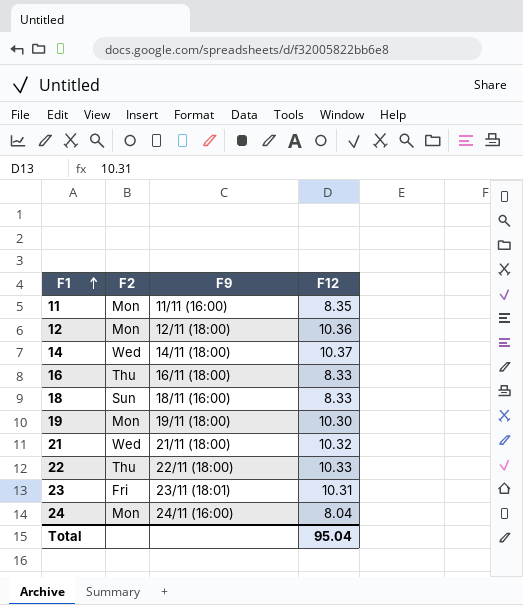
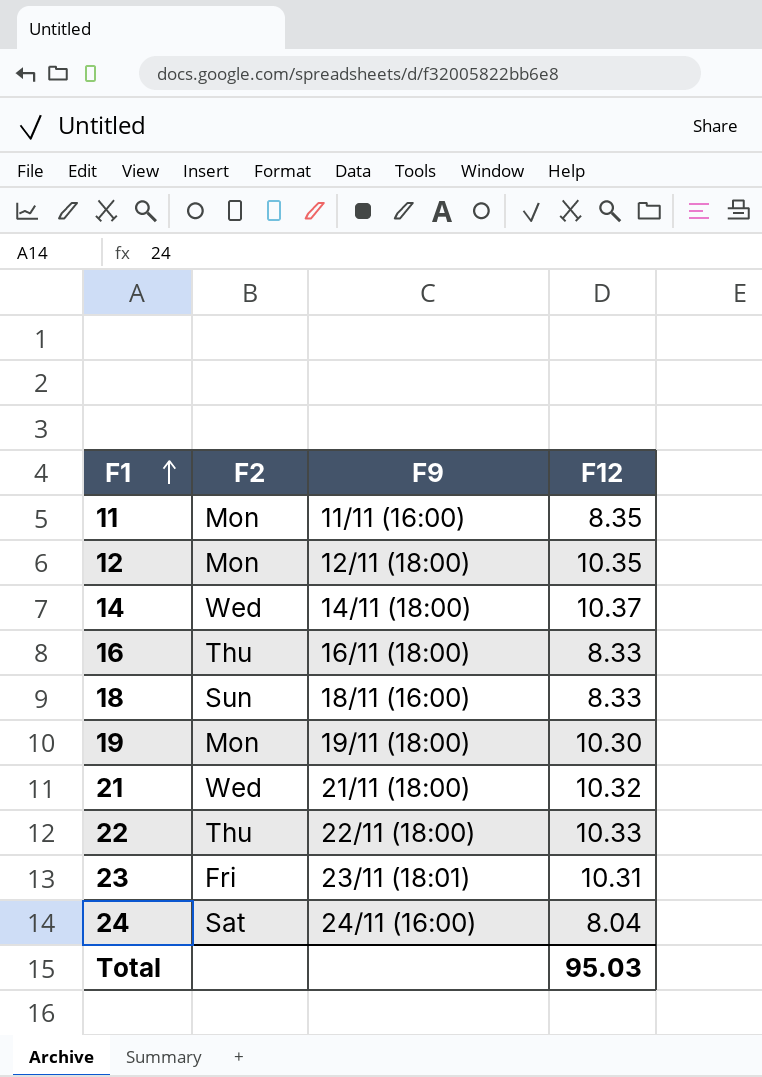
12 | F12: 10.36 -> 10.35
24 | F2: Mon -> Sat
Total | F12: 95.04 -> 95.03

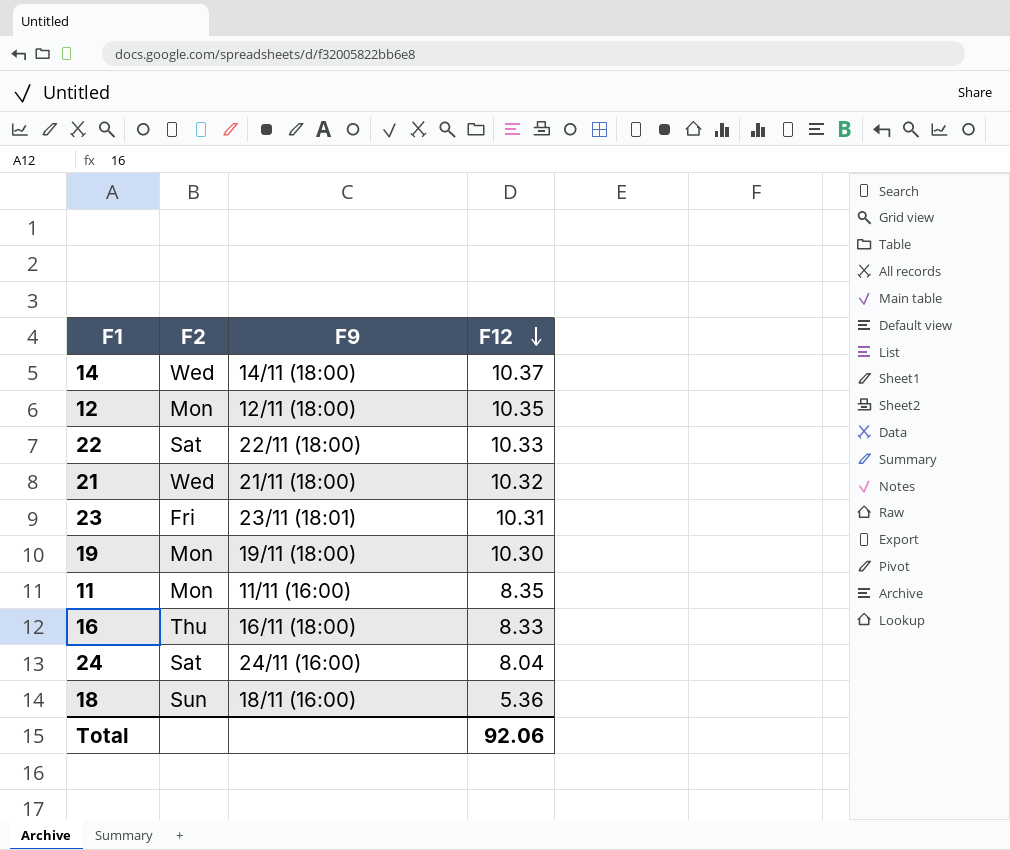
row order: F1 ascending -> F12 descending
22 | F2: Thu -> Sat
18 | F12: 8.33 -> 5.36
Total | F12: 95.03 -> 92.06

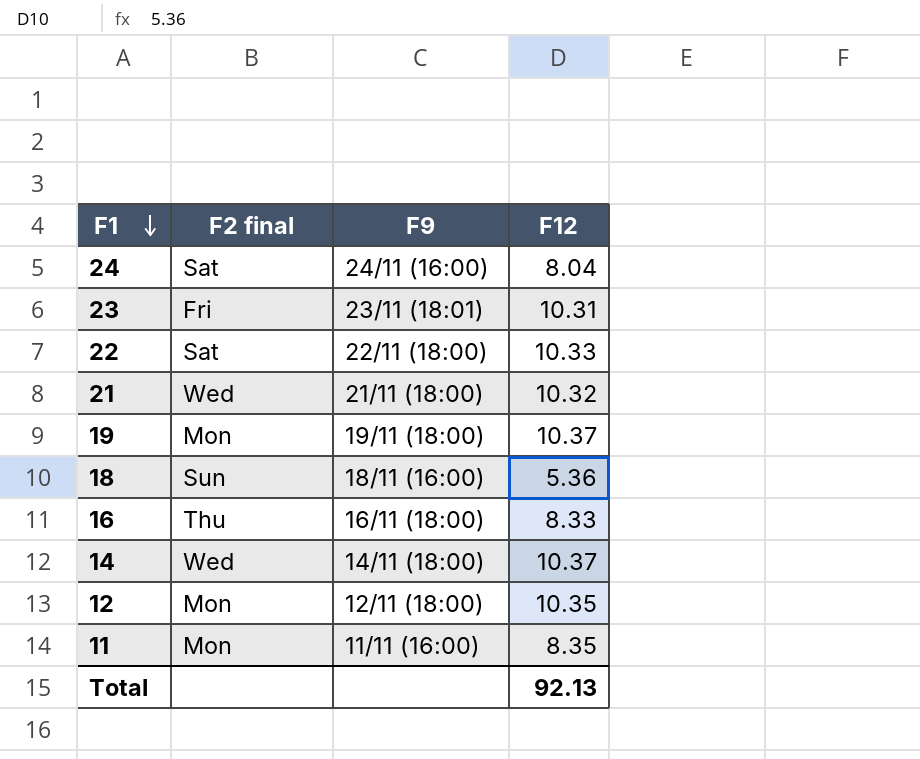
row order: F12 descending -> F1 descending
column name: F2 -> F2 final
19 | F12: 10.30 -> 10.37
Total | F12: 92.06 -> 92.13

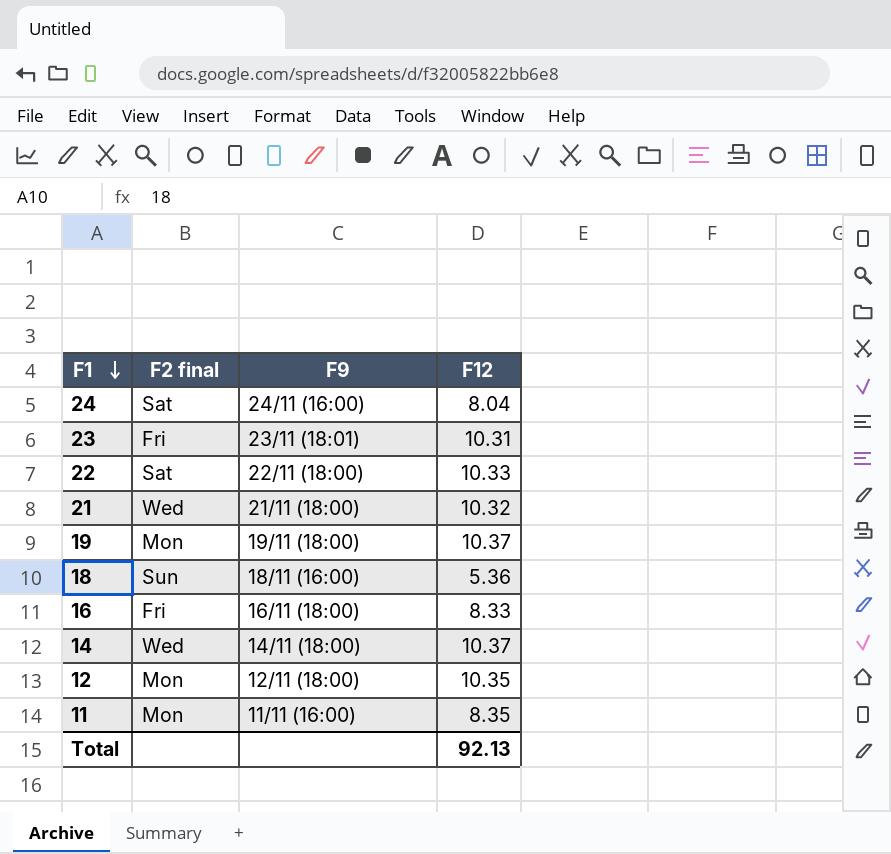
16 | F2 final: Thu -> Fri

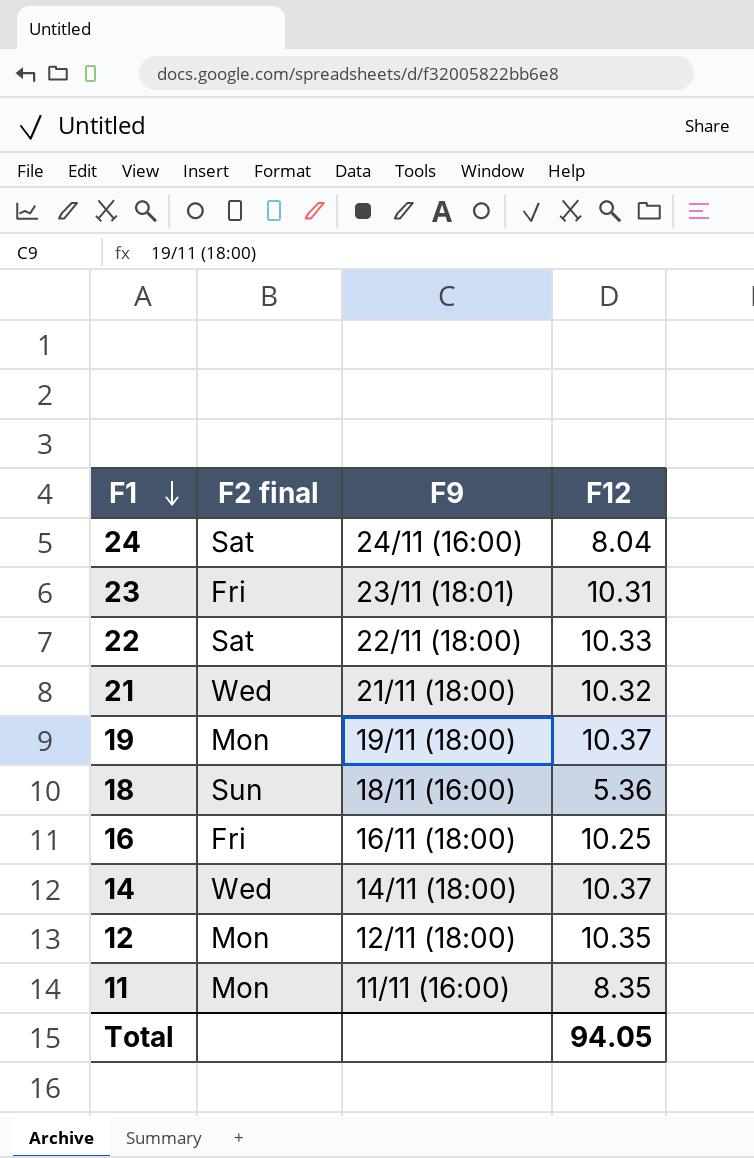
16 | F12: 8.33 -> 10.25
Total | F12: 92.13 -> 94.05

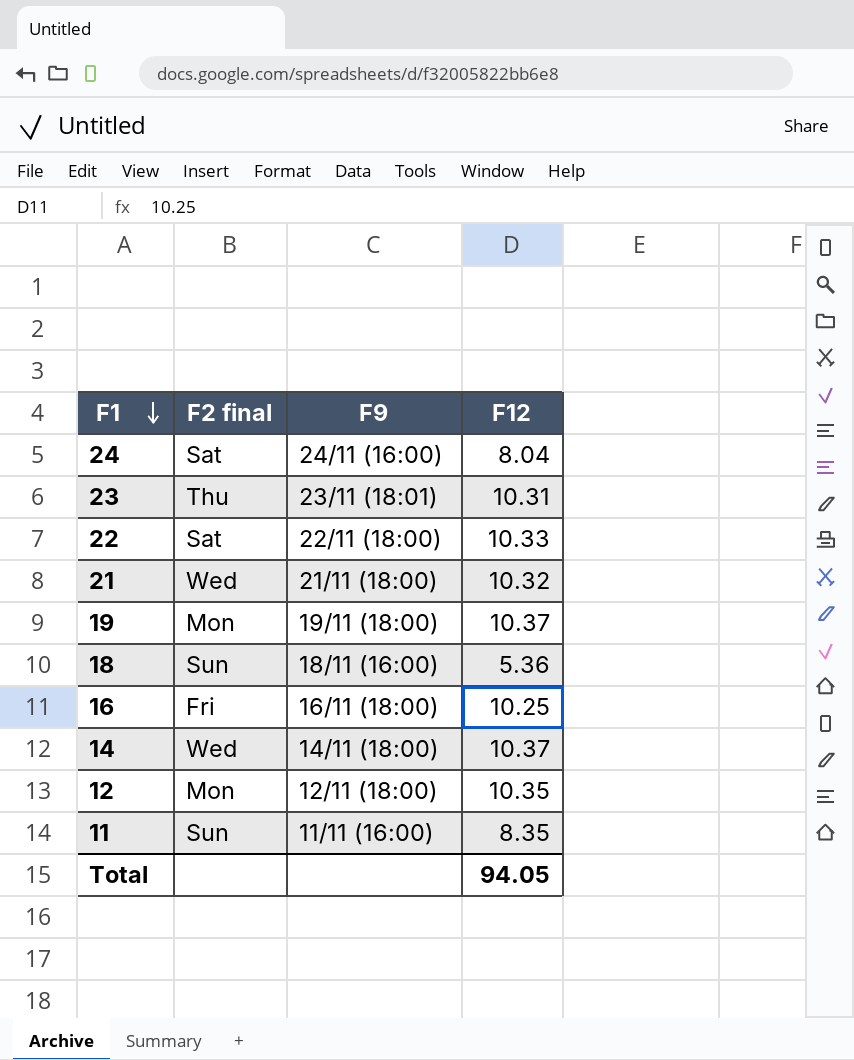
23 | F2 final: Fri -> Thu
11 | F2 final: Mon -> Sun

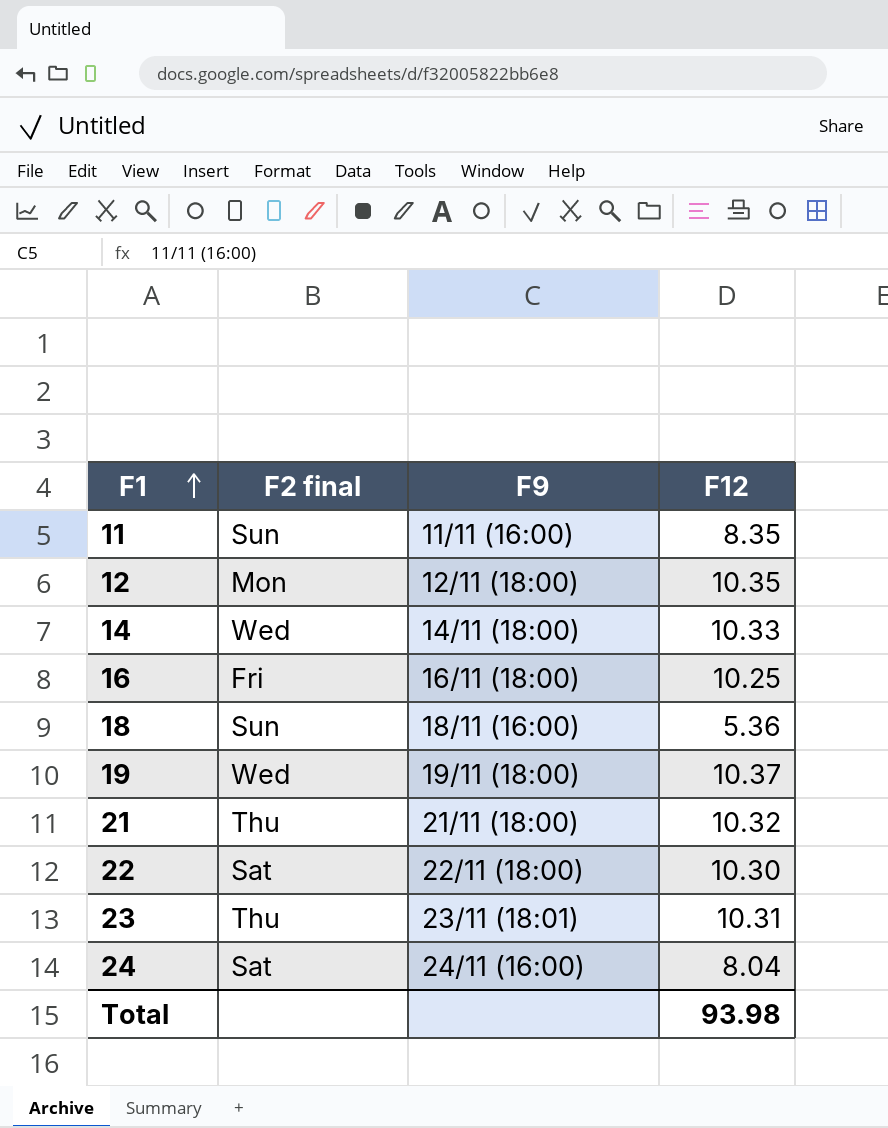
row order: F1 descending -> F1 ascending
14 | F12: 10.37 -> 10.33
19 | F2 final: Mon -> Wed
21 | F2 final: Wed -> Thu
22 | F12: 10.33 -> 10.30
Total | F12: 94.05 -> 93.98

